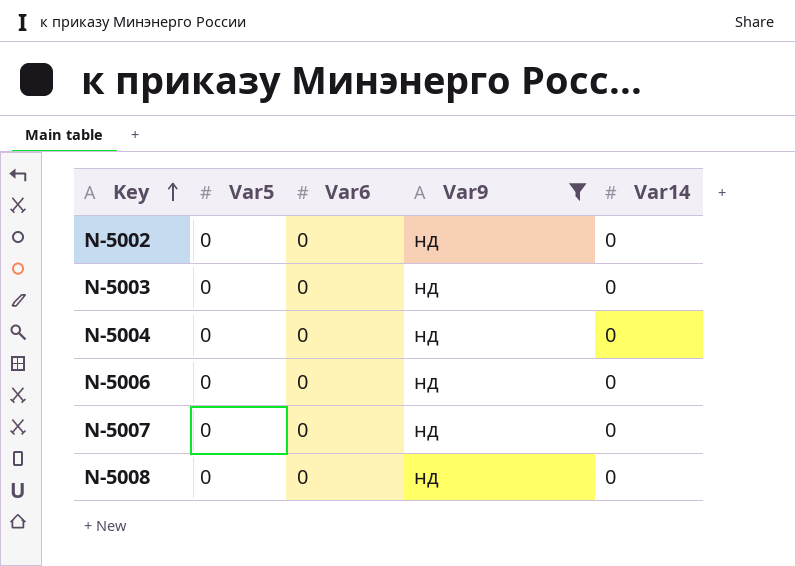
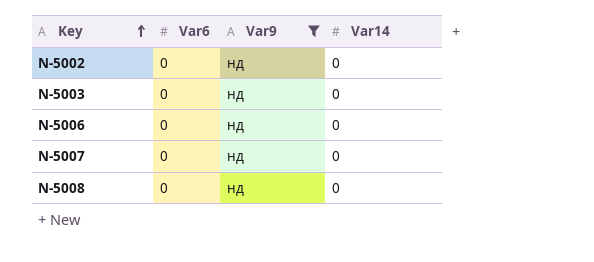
column Var5 | position: 2 -> none
row N-5004: 0 | 0 | нд | 0 -> none

